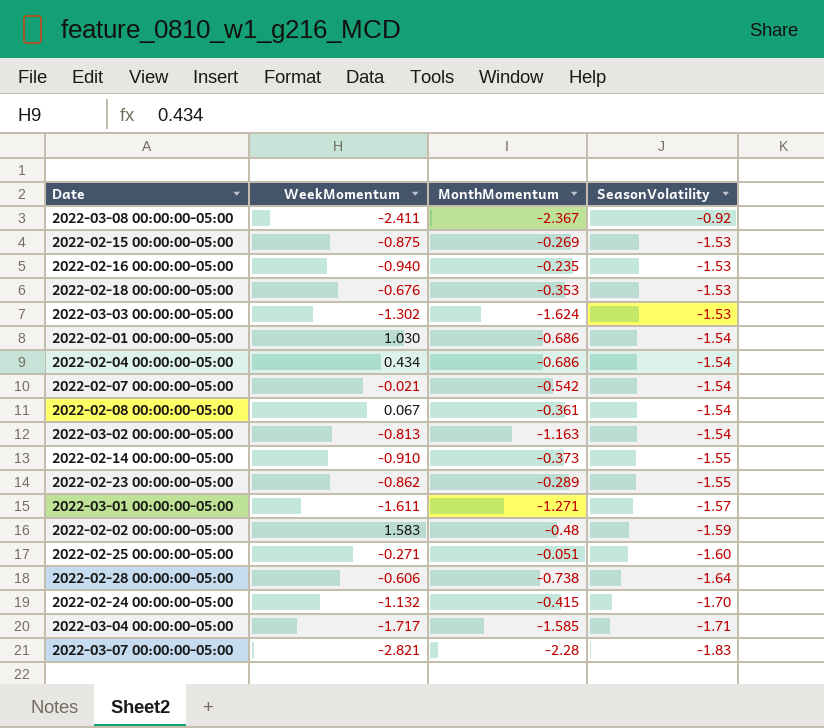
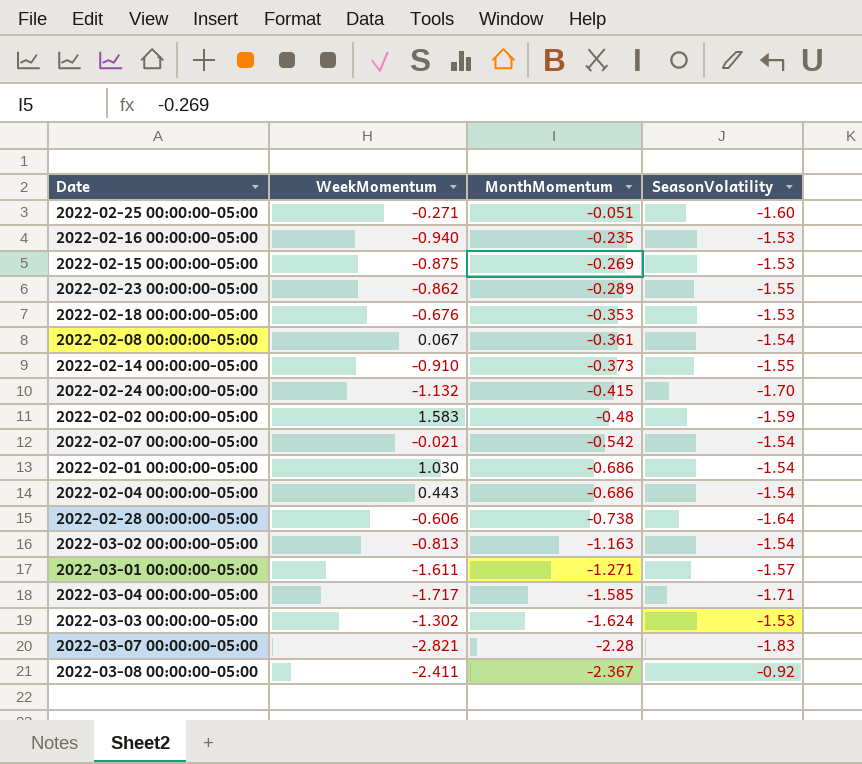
row order: SeasonVolatility descending -> MonthMomentum descending
2022-02-04 00:00:00-05:00 | WeekMomentum: 0.434 -> 0.443

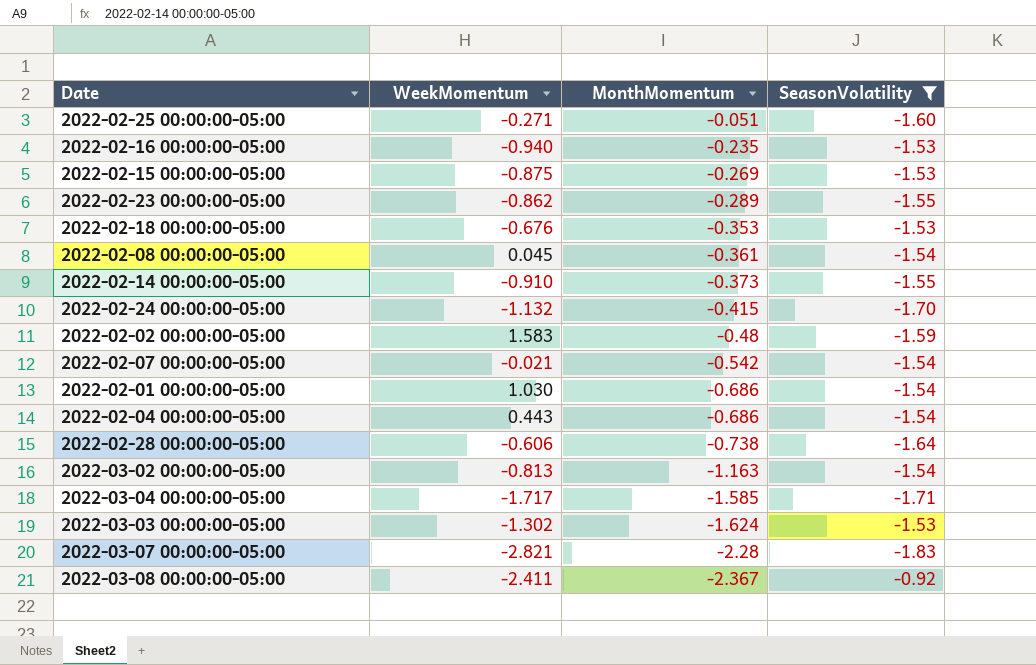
filter: none -> SeasonVolatility != -1.57
2022-02-08 00:00:00-05:00 | WeekMomentum: 0.067 -> 0.045

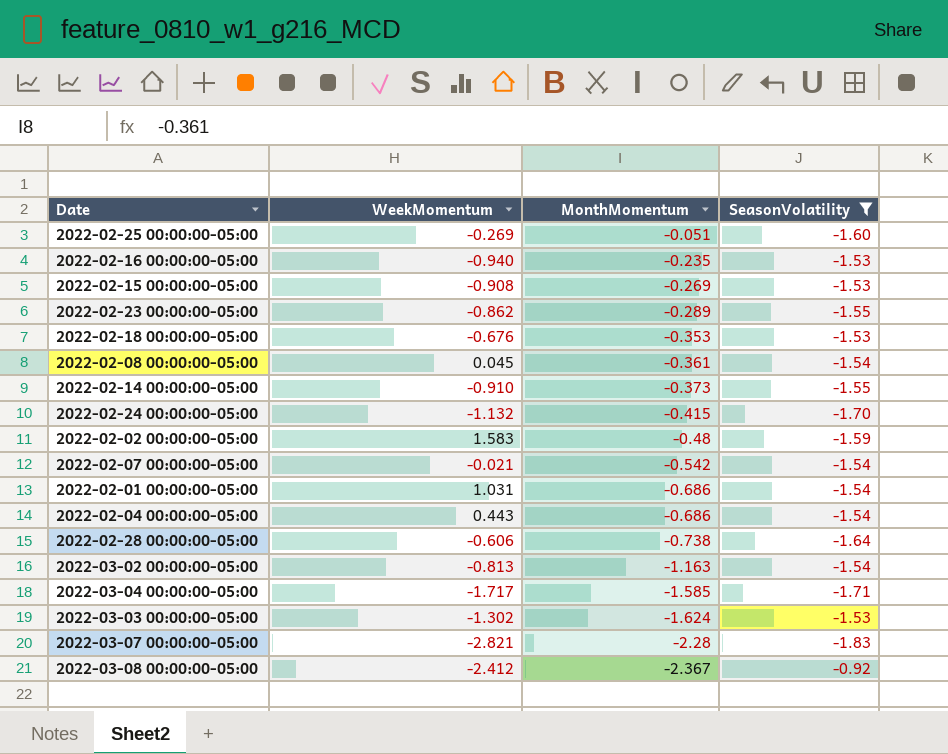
2022-02-25 00:00:00-05:00 | WeekMomentum: -0.271 -> -0.269
2022-02-15 00:00:00-05:00 | WeekMomentum: -0.875 -> -0.908
2022-02-01 00:00:00-05:00 | WeekMomentum: 1.030 -> 1.031
2022-03-08 00:00:00-05:00 | WeekMomentum: -2.411 -> -2.412

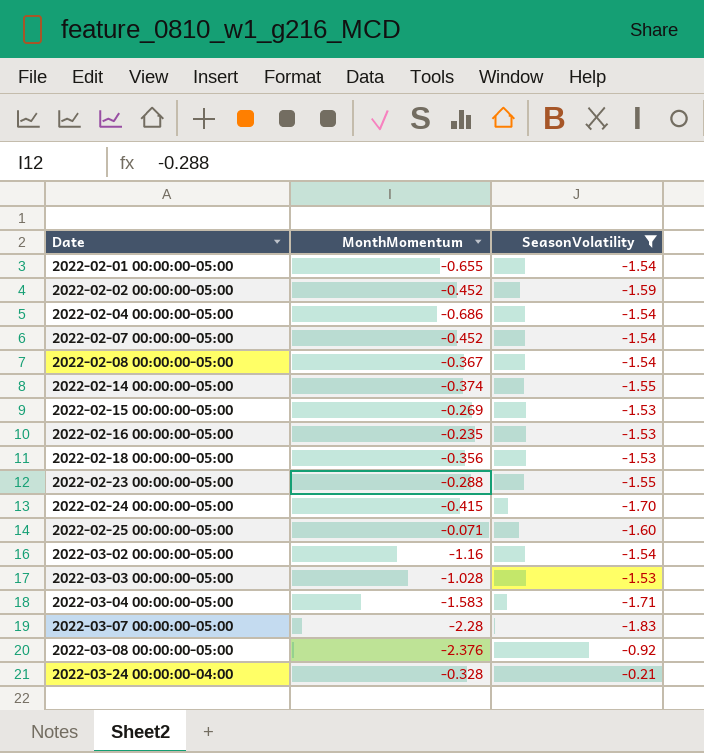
row order: MonthMomentum descending -> Date ascending
column WeekMomentum | position: 2 -> none
row 2022-02-28 00:00:00-05:00: -0.606 | -0.738 | -1.64 -> none
2022-02-01 00:00:00-05:00 | MonthMomentum: -0.686 -> -0.655
2022-02-02 00:00:00-05:00 | MonthMomentum: -0.48 -> -0.452
2022-02-07 00:00:00-05:00 | MonthMomentum: -0.542 -> -0.452
2022-02-08 00:00:00-05:00 | MonthMomentum: -0.361 -> -0.367
2022-02-14 00:00:00-05:00 | MonthMomentum: -0.373 -> -0.374
2022-02-18 00:00:00-05:00 | MonthMomentum: -0.353 -> -0.356
2022-02-23 00:00:00-05:00 | MonthMomentum: -0.289 -> -0.288
2022-02-25 00:00:00-05:00 | MonthMomentum: -0.051 -> -0.071
2022-03-02 00:00:00-05:00 | MonthMomentum: -1.163 -> -1.16
2022-03-03 00:00:00-05:00 | MonthMomentum: -1.624 -> -1.028
2022-03-04 00:00:00-05:00 | MonthMomentum: -1.585 -> -1.583
2022-03-08 00:00:00-05:00 | MonthMomentum: -2.367 -> -2.376
row 2022-03-24 00:00:00-04:00: none -> -0.328 | -0.21

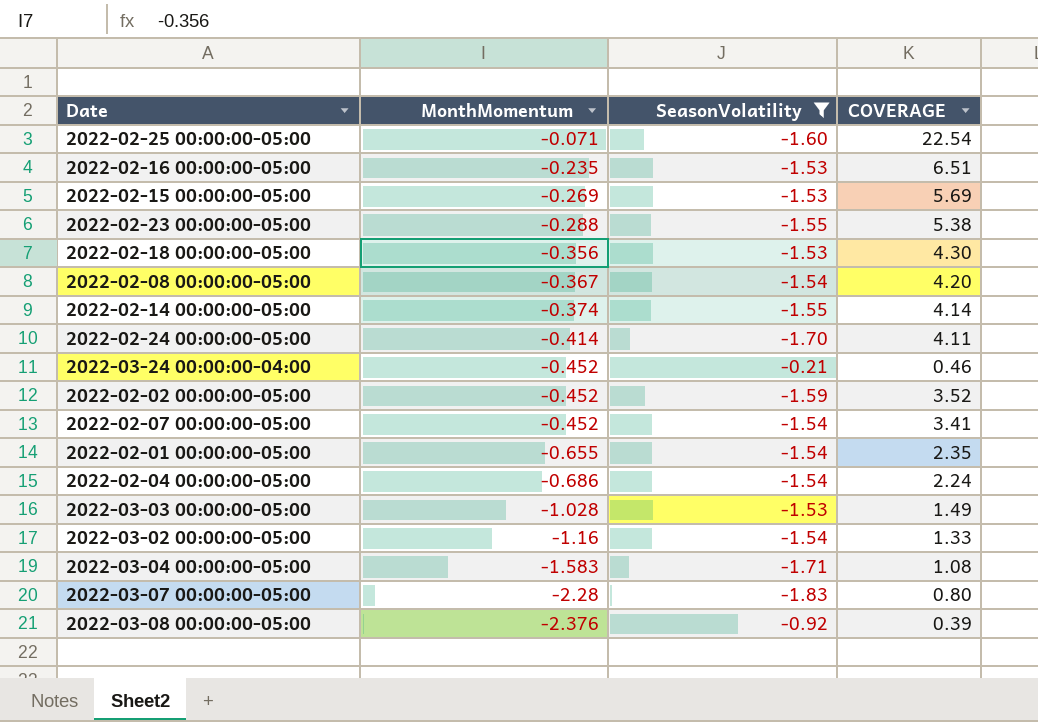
row order: Date ascending -> MonthMomentum descending
column COVERAGE | formula: none -> [SeasonVolatility] / [MonthMomentum]
2022-02-24 00:00:00-05:00 | MonthMomentum: -0.415 -> -0.414
2022-03-24 00:00:00-04:00 | MonthMomentum: -0.328 -> -0.452

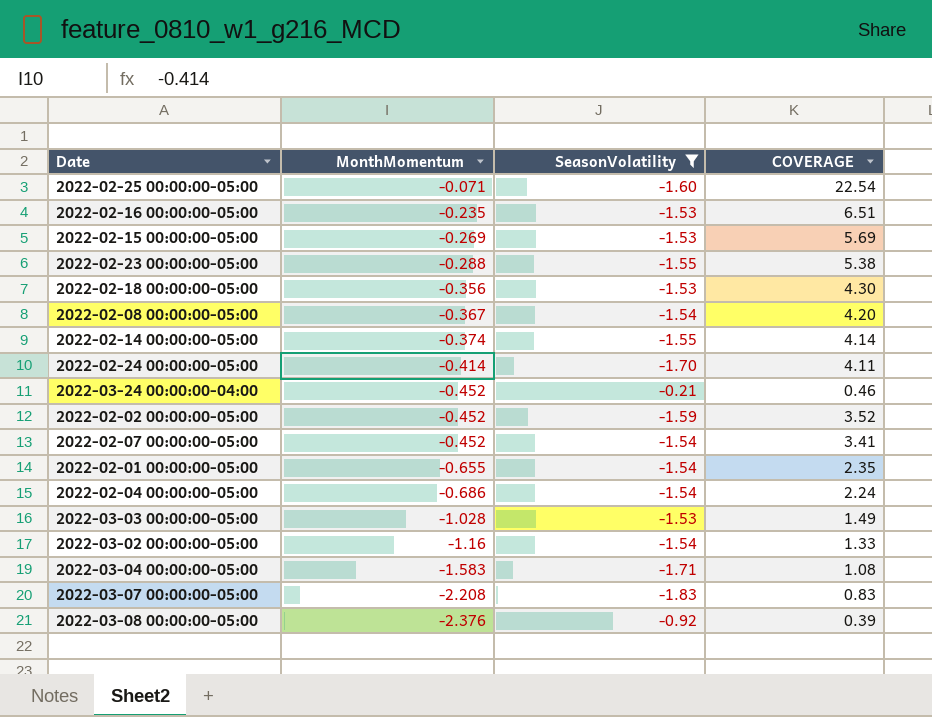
2022-03-07 00:00:00-05:00 | MonthMomentum: -2.28 -> -2.208
2022-03-07 00:00:00-05:00 | COVERAGE: 0.80 -> 0.83

